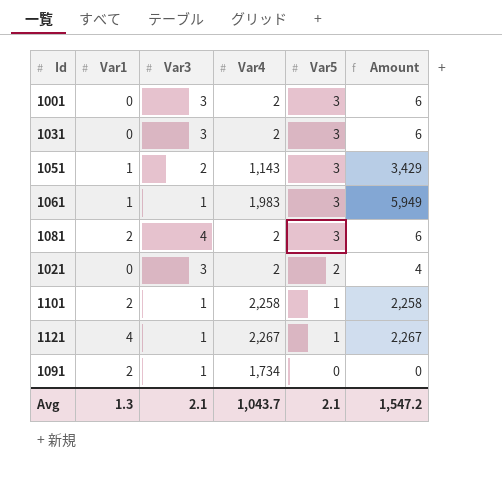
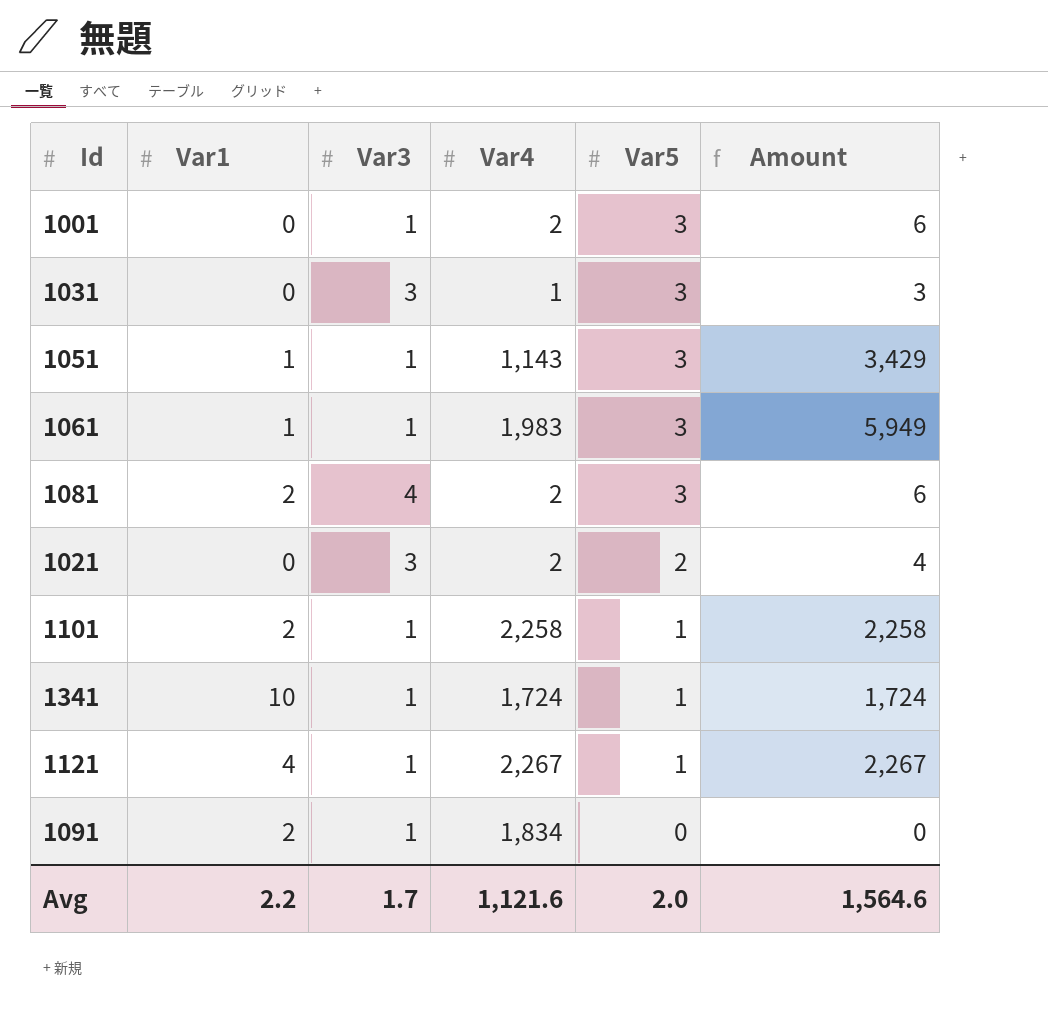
1001 | Var3: 3 -> 1
1031 | Var4: 2 -> 1
1031 | Amount: 6 -> 3
1051 | Var3: 2 -> 1
row 1341: none -> 10 | 1 | 1,724 | 1 | 1,724
1091 | Var4: 1,734 -> 1,834
Avg | Var1: 1.3 -> 2.2
Avg | Var3: 2.1 -> 1.7
Avg | Var4: 1,043.7 -> 1,121.6
Avg | Var5: 2.1 -> 2.0
Avg | Amount: 1,547.2 -> 1,564.6

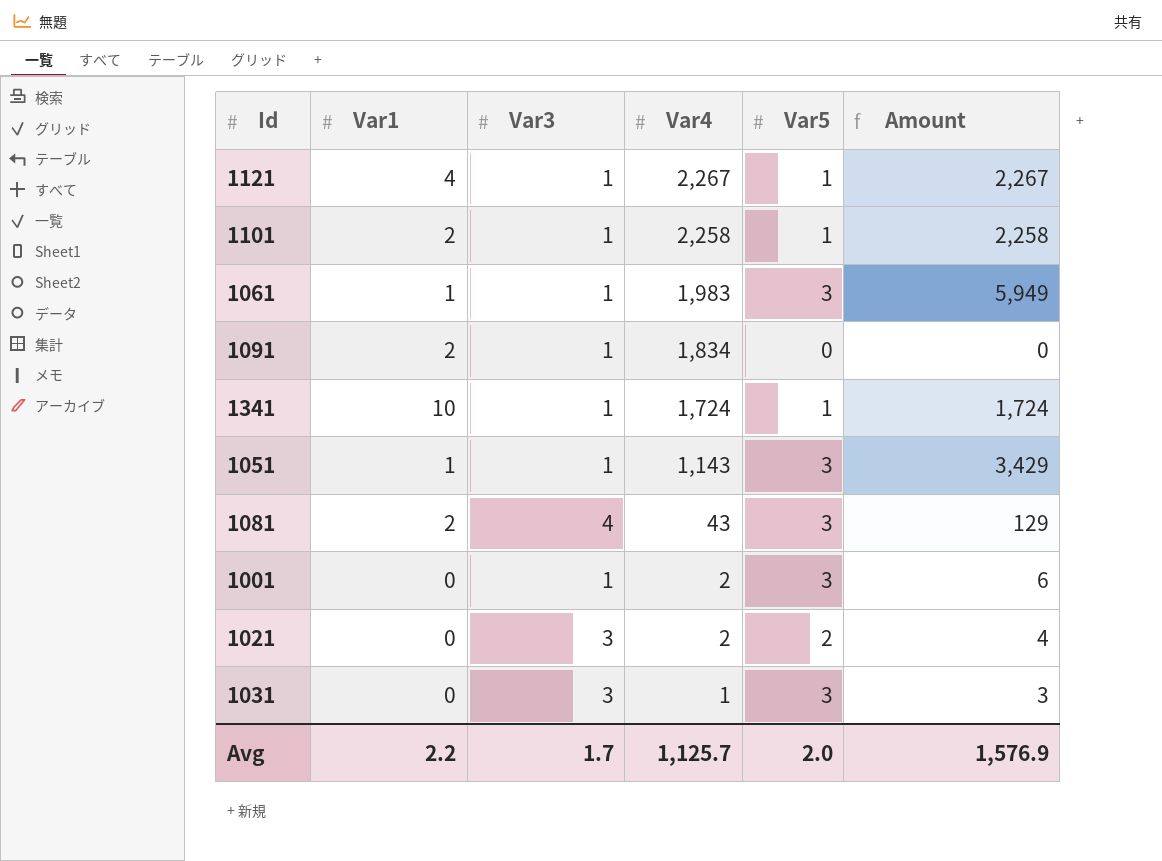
row order: Var5 descending -> Var4 descending
1081 | Var4: 2 -> 43
1081 | Amount: 6 -> 129
Avg | Var4: 1,121.6 -> 1,125.7
Avg | Amount: 1,564.6 -> 1,576.9

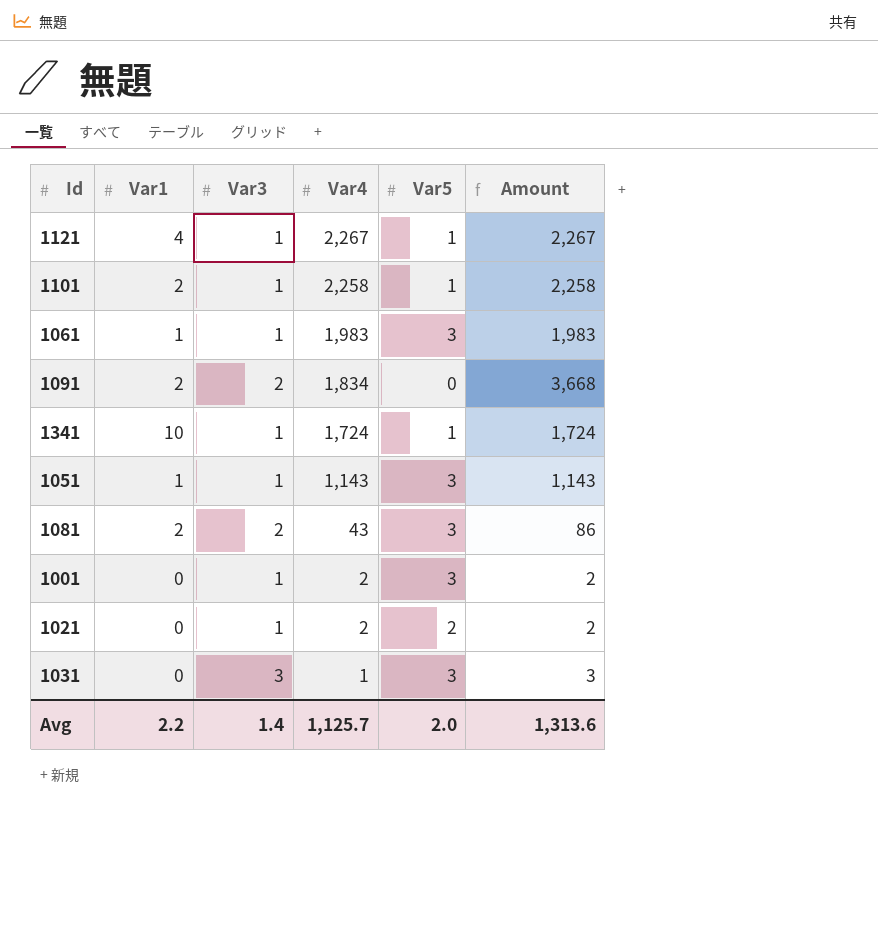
column Amount | formula: [Var4] * [Var5] -> [Var3] * [Var4]
1091 | Var3: 1 -> 2
1081 | Var3: 4 -> 2
1021 | Var3: 3 -> 1
Avg | Var3: 1.7 -> 1.4
Avg | Amount: 1,576.9 -> 1,313.6

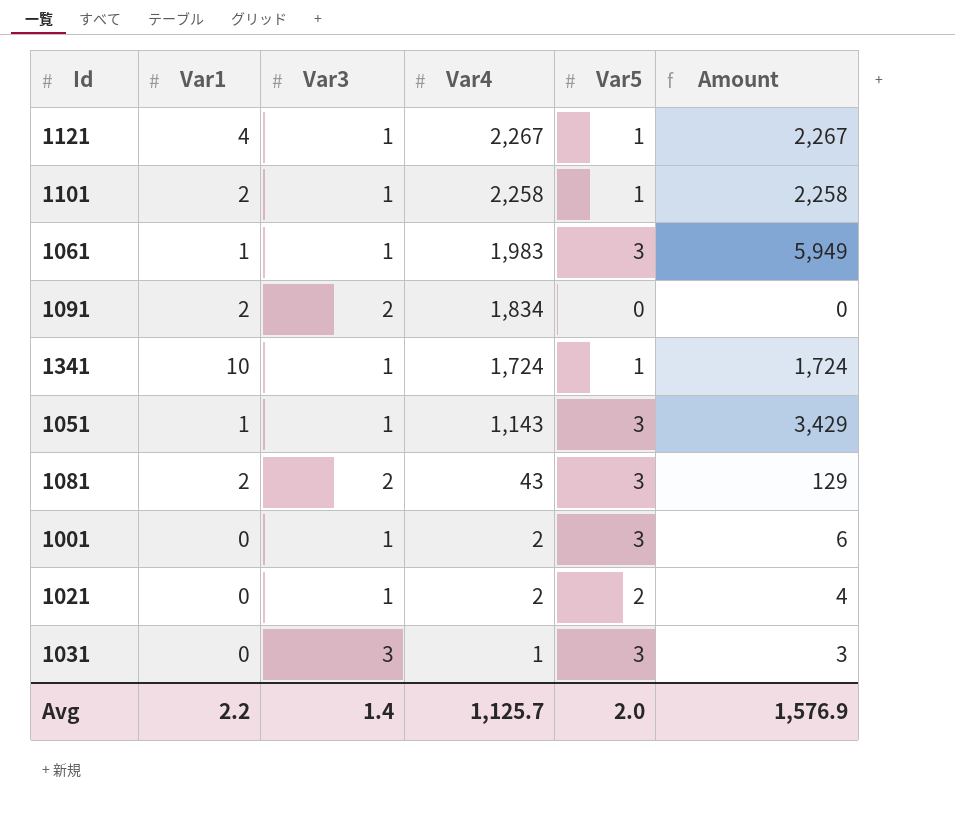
column Amount | formula: [Var3] * [Var4] -> [Var4] * [Var5]
Avg | Amount: 1,313.6 -> 1,576.9

